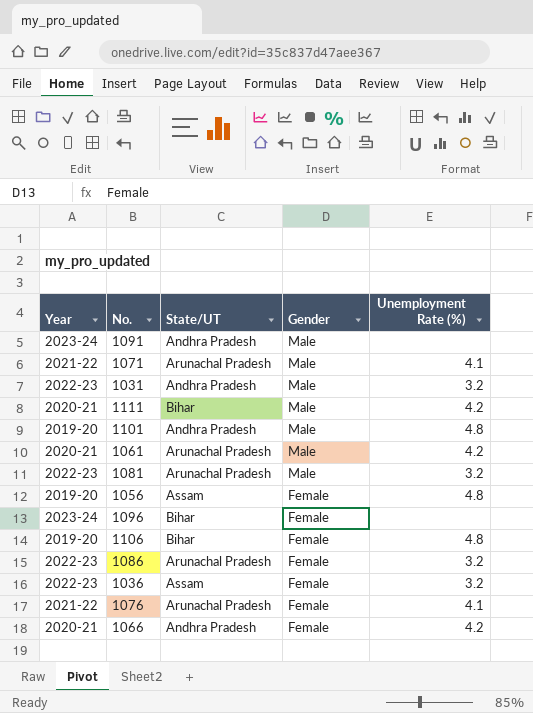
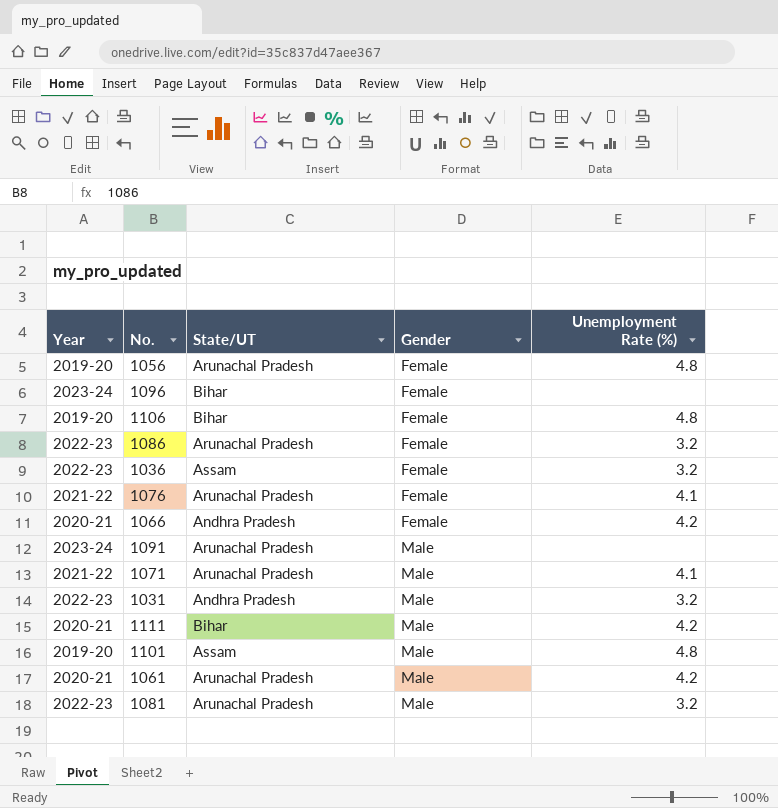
row order: Gender descending -> Gender ascending
1056 | State/UT: Assam -> Arunachal Pradesh
1091 | State/UT: Andhra Pradesh -> Arunachal Pradesh
1101 | State/UT: Andhra Pradesh -> Assam

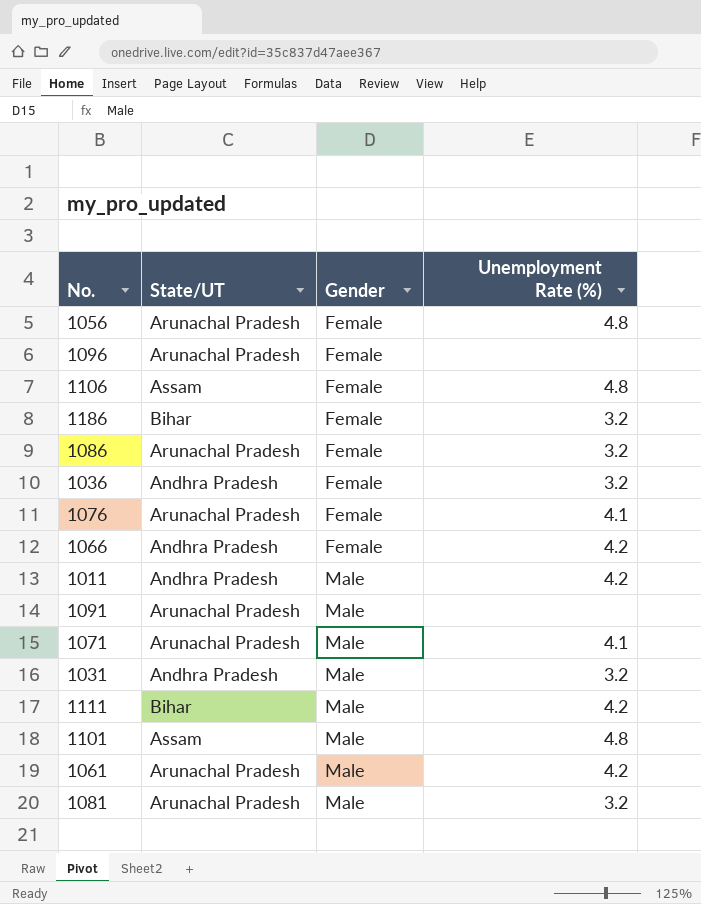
column Year | position: 1 -> none
1096 | State/UT: Bihar -> Arunachal Pradesh
1106 | State/UT: Bihar -> Assam
row 1186: none -> Bihar | Female | 3.2
1036 | State/UT: Assam -> Andhra Pradesh
row 1011: none -> Andhra Pradesh | Male | 4.2

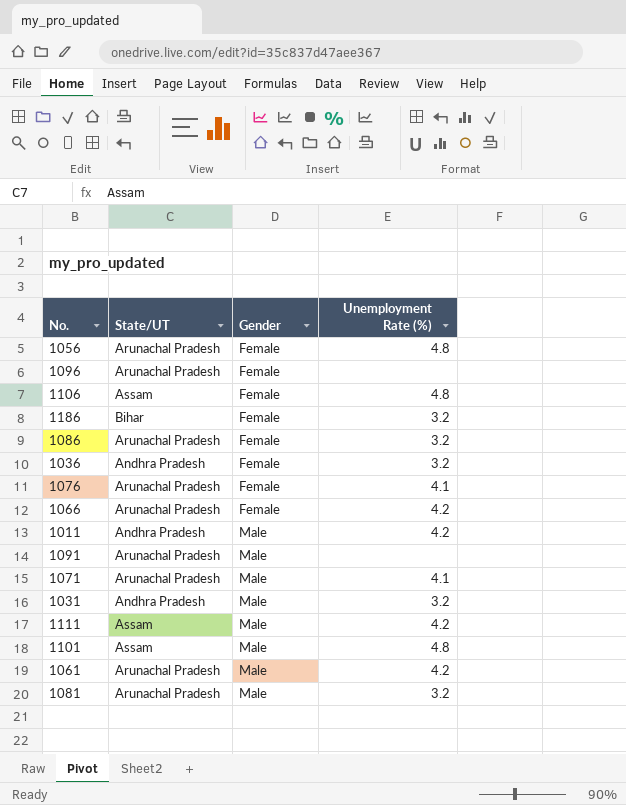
1066 | State/UT: Andhra Pradesh -> Arunachal Pradesh
1111 | State/UT: Bihar -> Assam

